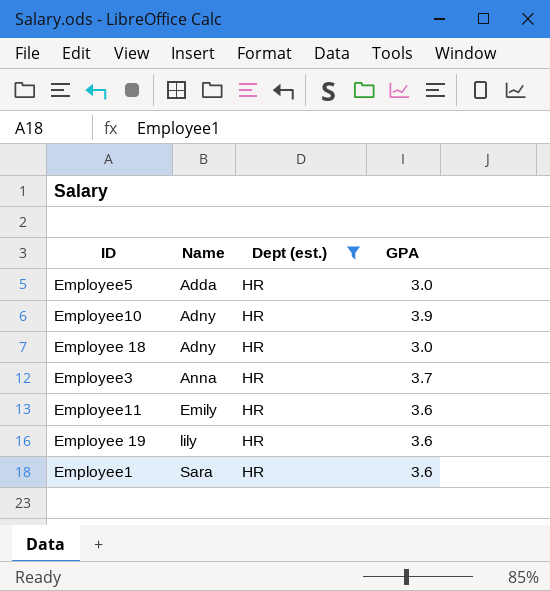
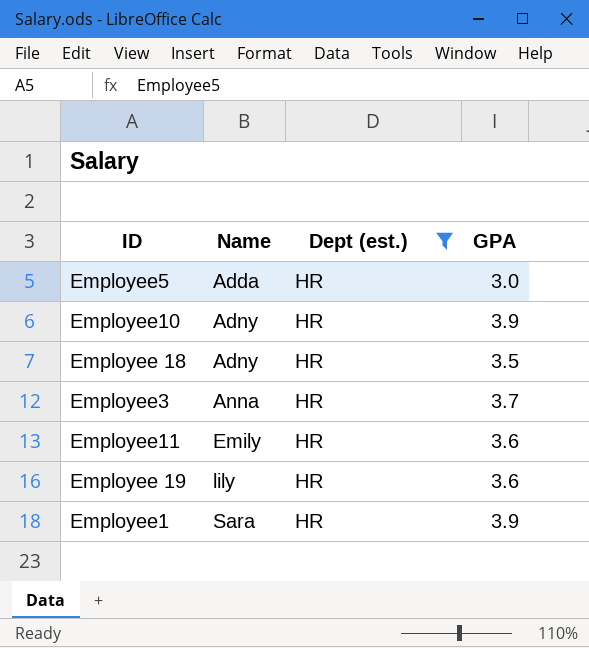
Employee 18 | GPA: 3.0 -> 3.5
Employee1 | GPA: 3.6 -> 3.9

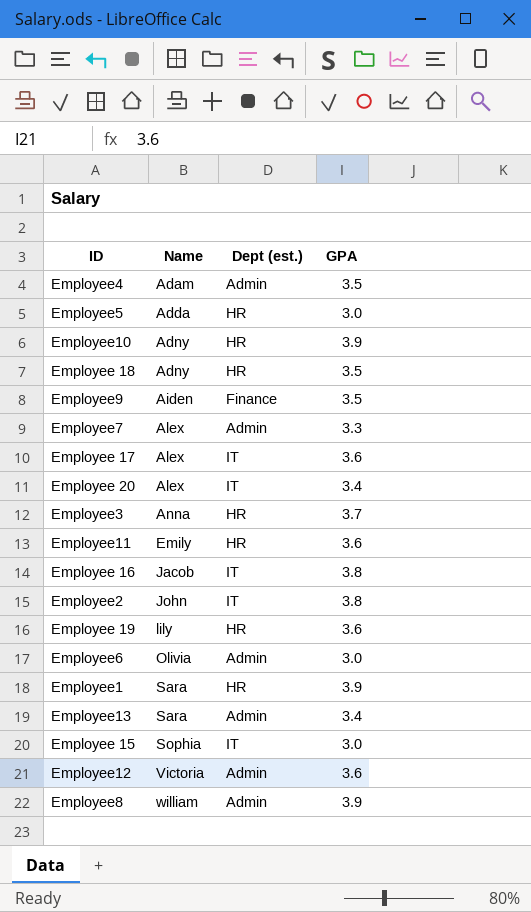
filter: Dept (est.) = HR -> none

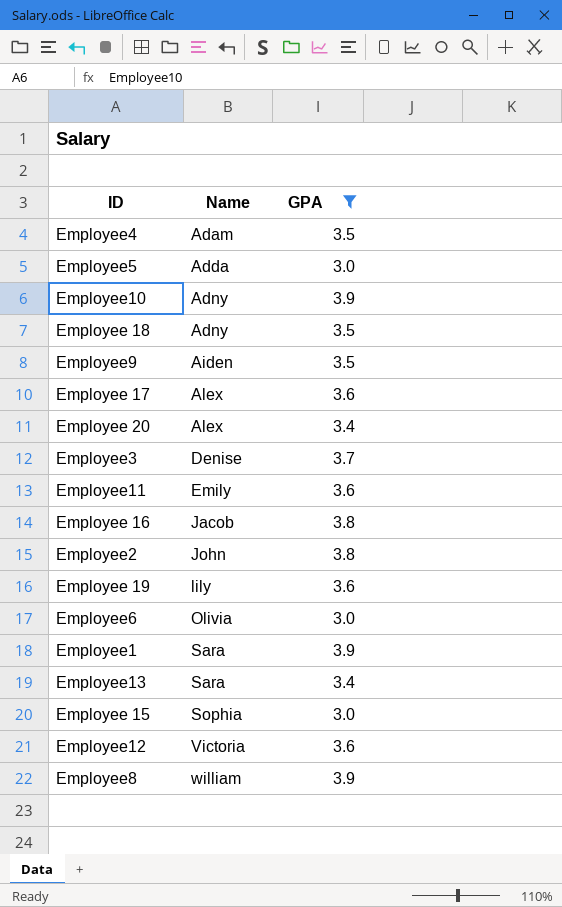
filter: none -> GPA != 3.3
column Dept (est.) | position: 3 -> none
Employee3 | Name: Anna -> Denise

